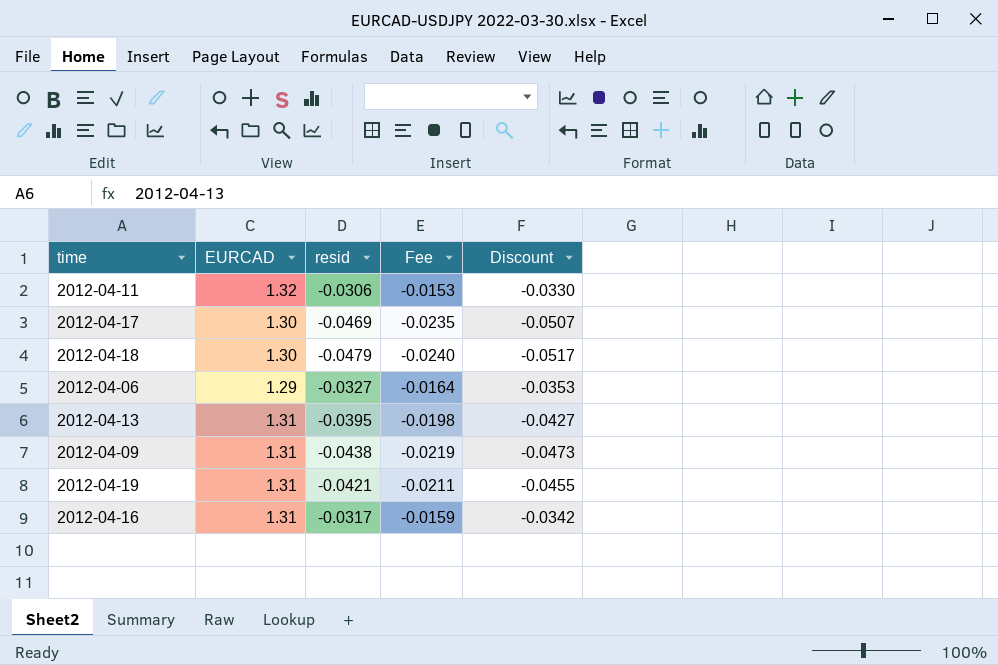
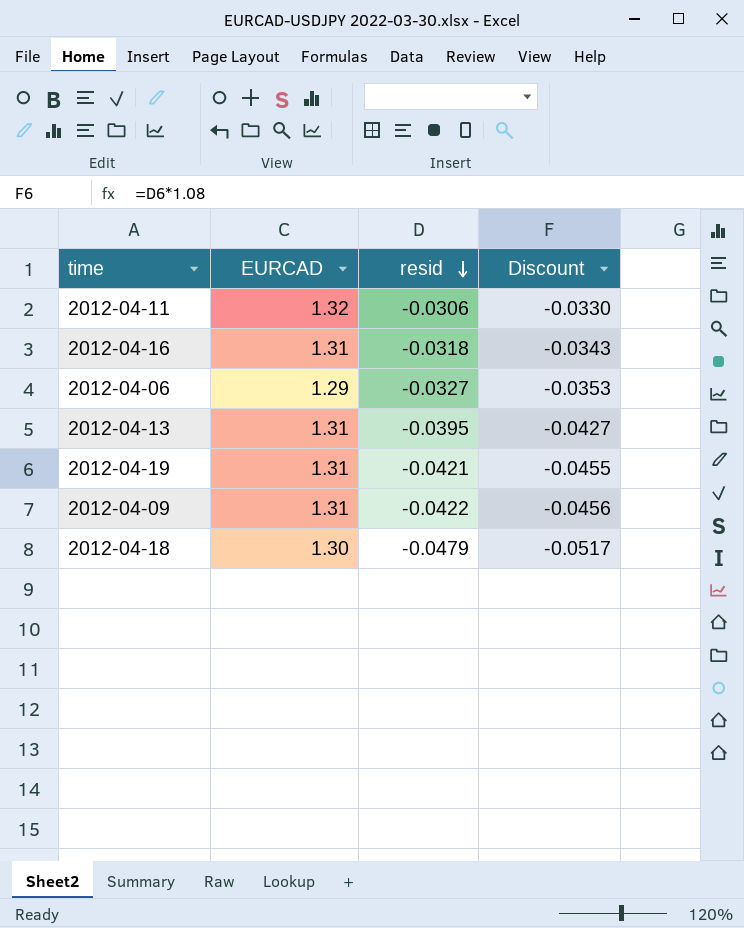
row order: none -> resid descending
column Fee | formula: [resid] * 0.5 -> none
row 2012-04-17: 1.30 | -0.0469 | -0.0235 | -0.0507 -> none
2012-04-16 | resid: -0.0317 -> -0.0318
2012-04-16 | Discount: -0.0342 -> -0.0343
2012-04-09 | resid: -0.0438 -> -0.0422
2012-04-09 | Discount: -0.0473 -> -0.0456

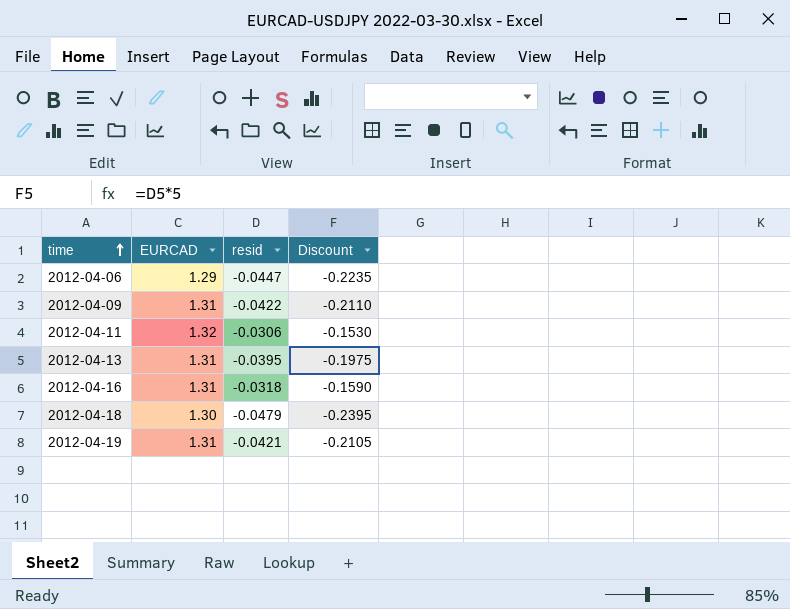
row order: resid descending -> time ascending
column Discount | formula: [resid] * 1.08 -> [resid] * 5
2012-04-06 | resid: -0.0327 -> -0.0447

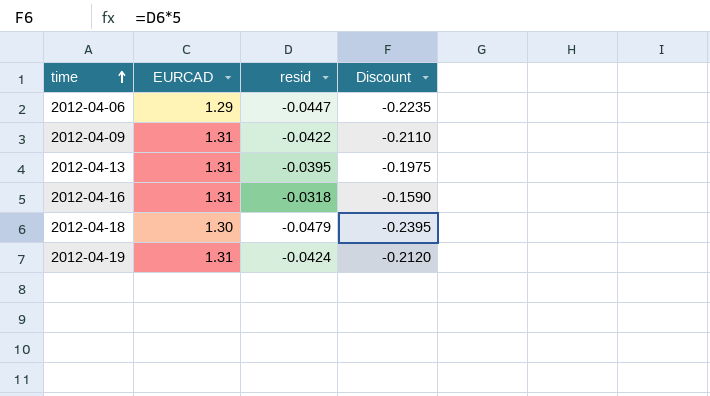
row 2012-04-11: 1.32 | -0.0306 | -0.1530 -> none
2012-04-19 | resid: -0.0421 -> -0.0424
2012-04-19 | Discount: -0.2105 -> -0.2120

